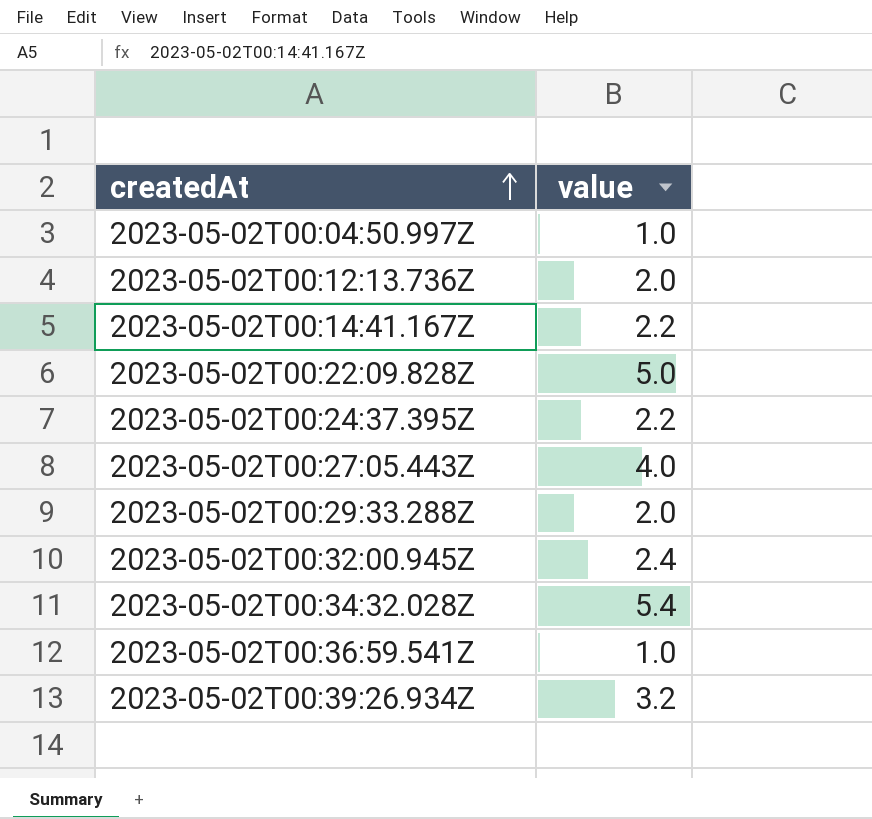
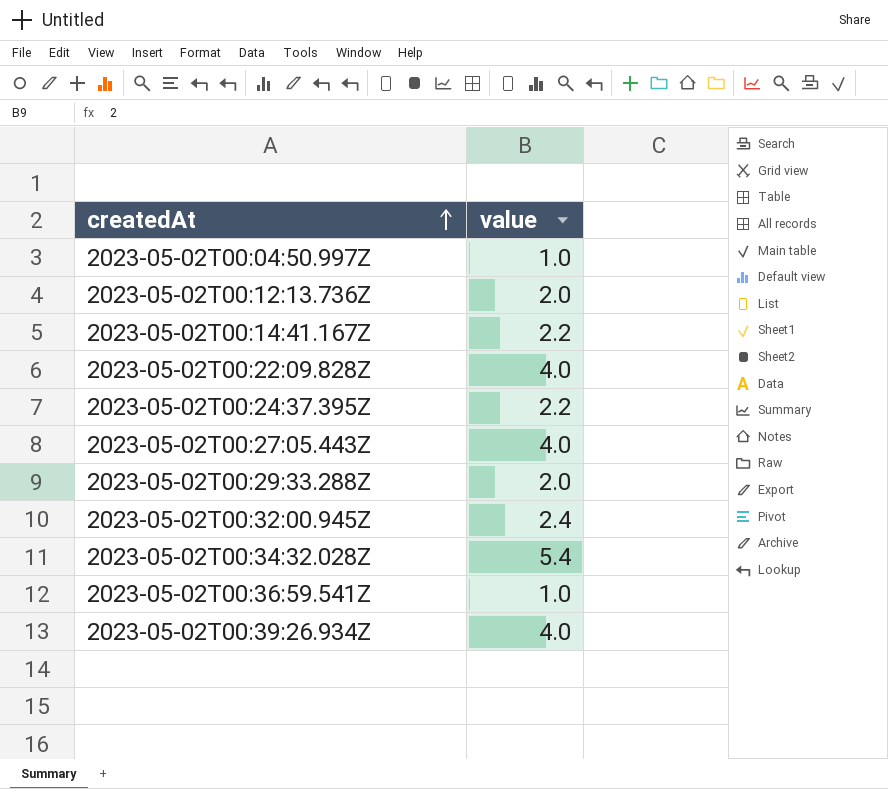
2023-05-02T00:22:09.828Z | value: 5.0 -> 4.0
2023-05-02T00:39:26.934Z | value: 3.2 -> 4.0

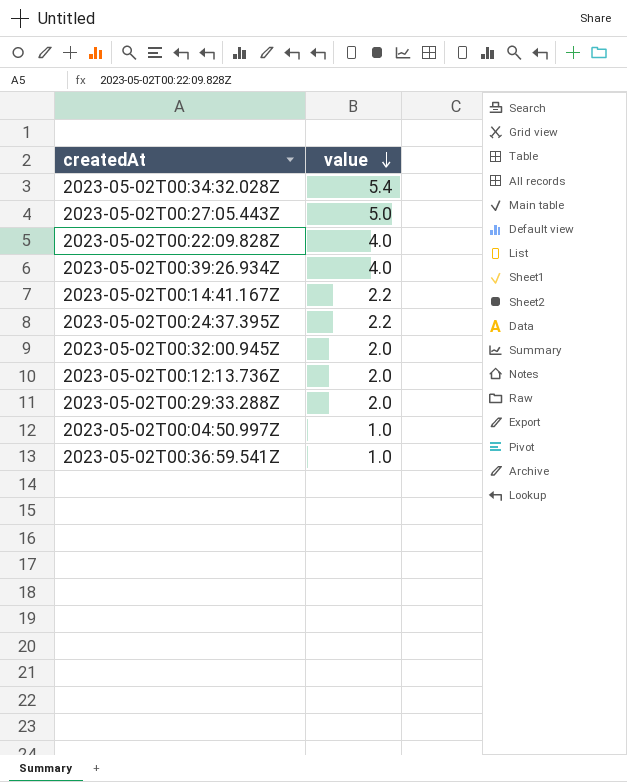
row order: createdAt ascending -> value descending
2023-05-02T00:27:05.443Z | value: 4.0 -> 5.0
2023-05-02T00:32:00.945Z | value: 2.4 -> 2.0

